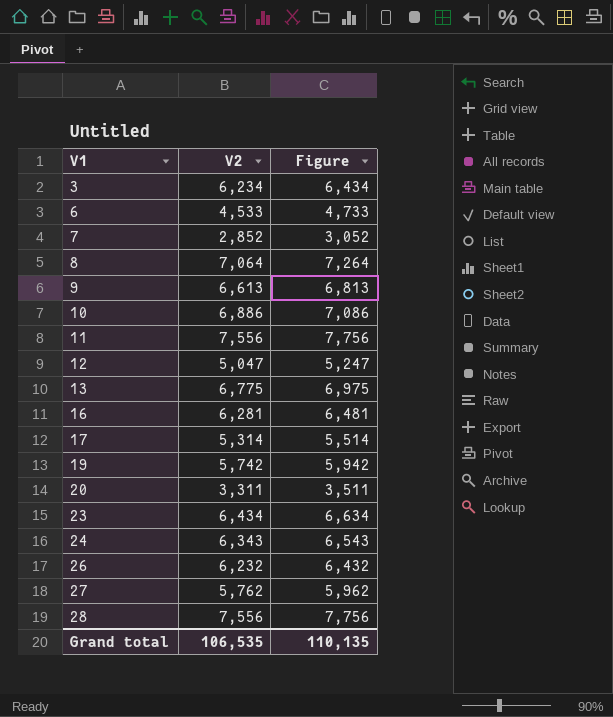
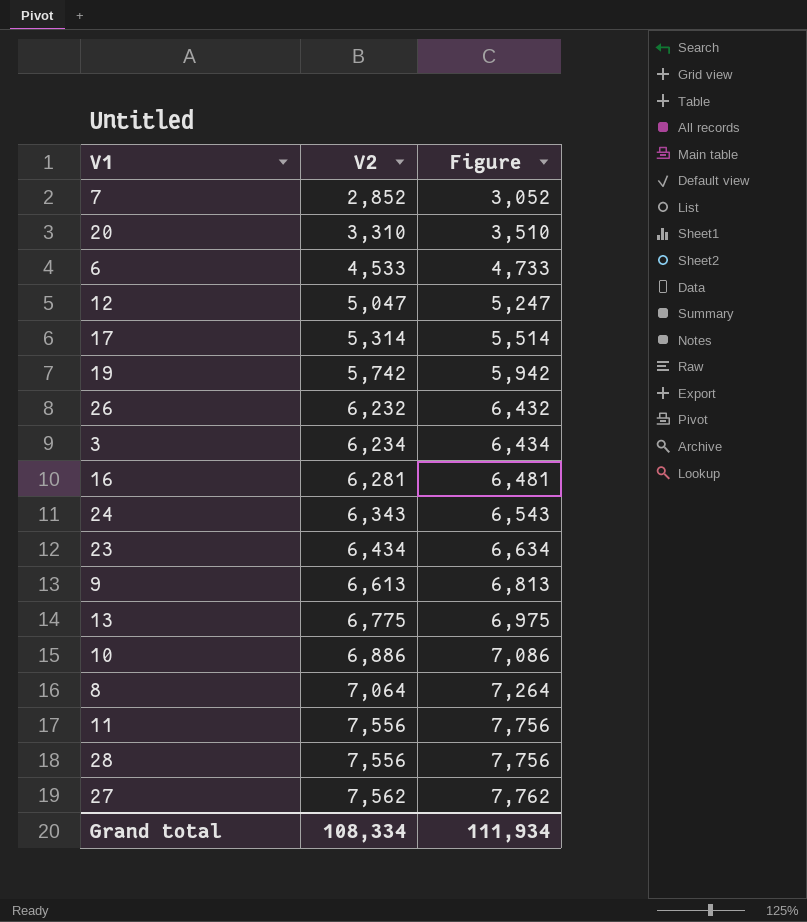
row order: V1 ascending -> V2 ascending
20 | V2: 3,311 -> 3,310
20 | Figure: 3,511 -> 3,510
27 | V2: 5,762 -> 7,562
27 | Figure: 5,962 -> 7,762
Grand total | V2: 106,535 -> 108,334
Grand total | Figure: 110,135 -> 111,934

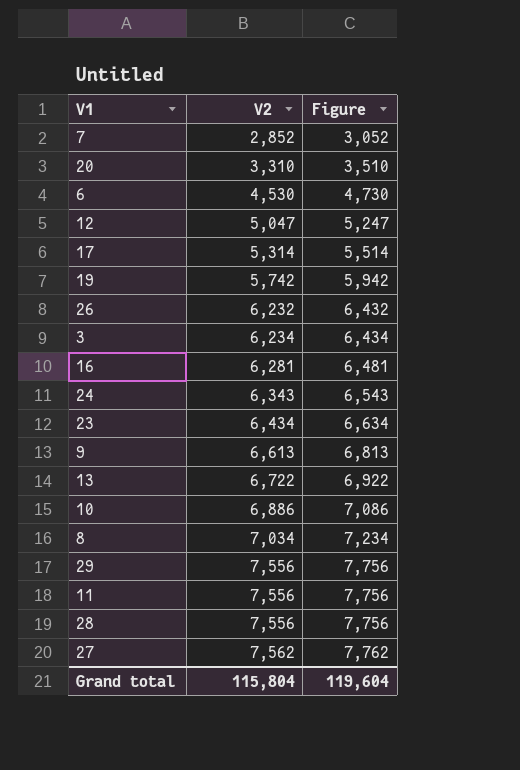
6 | V2: 4,533 -> 4,530
6 | Figure: 4,733 -> 4,730
13 | V2: 6,775 -> 6,722
13 | Figure: 6,975 -> 6,922
8 | V2: 7,064 -> 7,034
8 | Figure: 7,264 -> 7,234
row 29: none -> 7,556 | 7,756
Grand total | V2: 108,334 -> 115,804
Grand total | Figure: 111,934 -> 119,604

